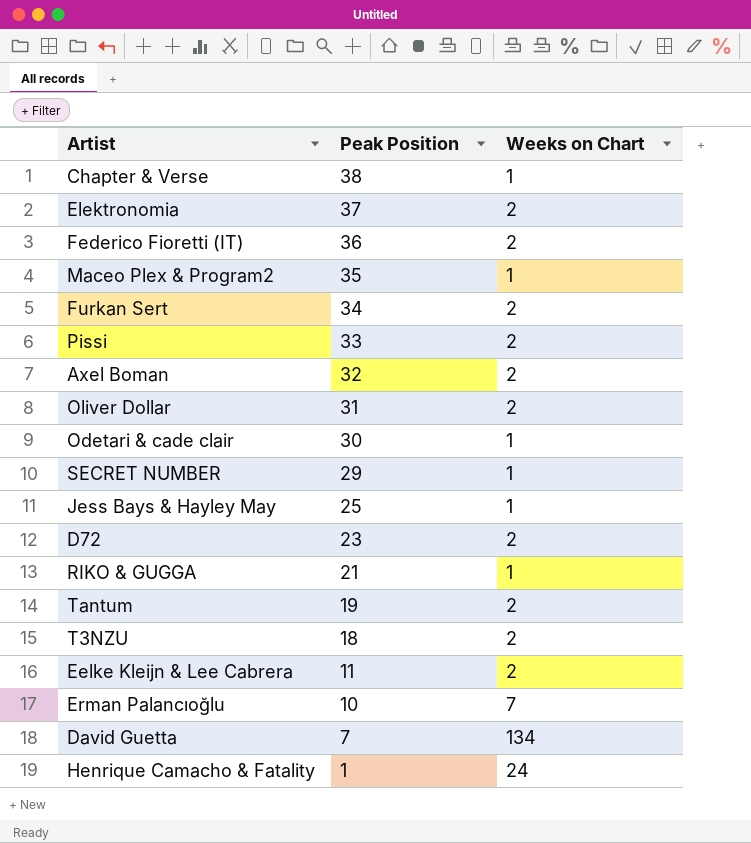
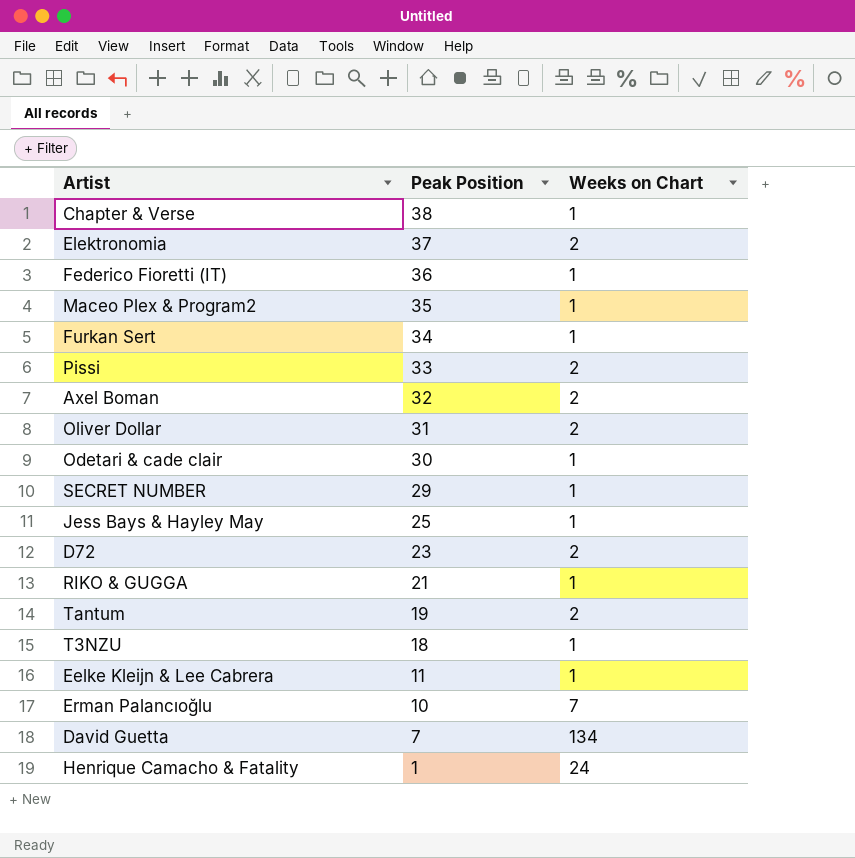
Federico Fioretti (IT) | Weeks on Chart: 2 -> 1
Furkan Sert | Weeks on Chart: 2 -> 1
T3NZU | Weeks on Chart: 2 -> 1
Eelke Kleijn & Lee Cabrera | Weeks on Chart: 2 -> 1

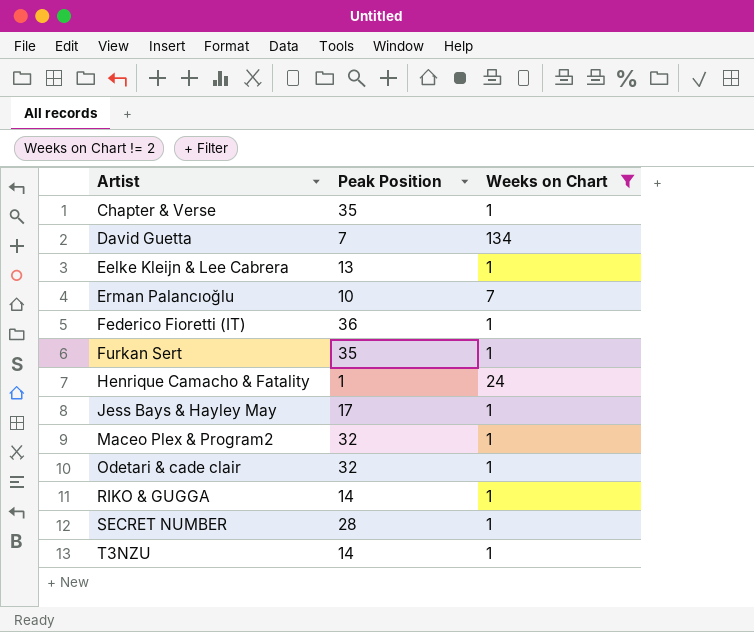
filter: none -> Weeks on Chart != 2
row order: Peak Position descending -> Artist ascending
Chapter & Verse | Peak Position: 38 -> 35
Eelke Kleijn & Lee Cabrera | Peak Position: 11 -> 13
Furkan Sert | Peak Position: 34 -> 35
Jess Bays & Hayley May | Peak Position: 25 -> 17
Maceo Plex & Program2 | Peak Position: 35 -> 32
Odetari & cade clair | Peak Position: 30 -> 32
RIKO & GUGGA | Peak Position: 21 -> 14
SECRET NUMBER | Peak Position: 29 -> 28
T3NZU | Peak Position: 18 -> 14

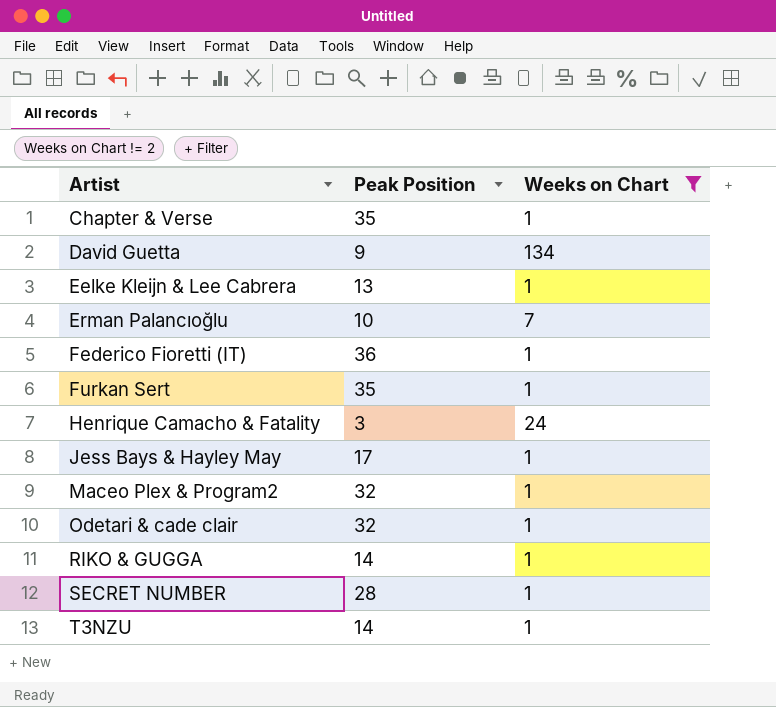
David Guetta | Peak Position: 7 -> 9
Henrique Camacho & Fatality | Peak Position: 1 -> 3

